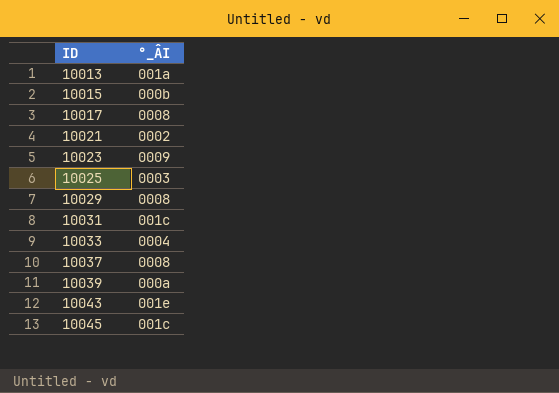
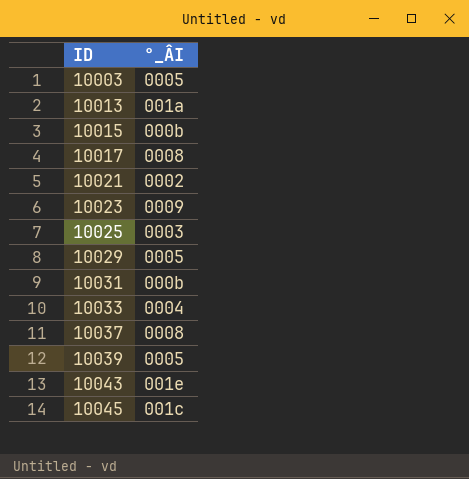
row 10003: none -> 0005
10029 | °_ÂI: 0008 -> 0005
10031 | °_ÂI: 001c -> 000b
10039 | °_ÂI: 000a -> 0005

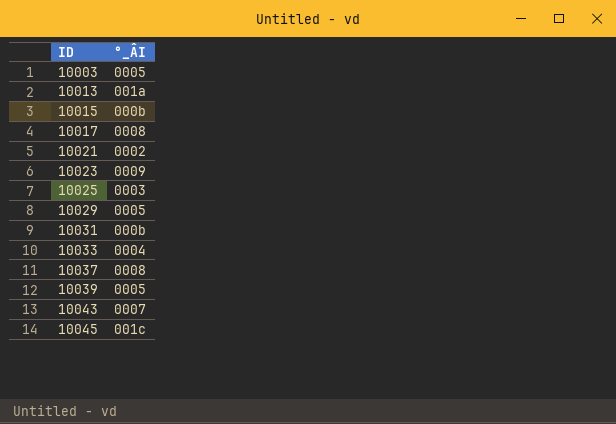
10043 | °_ÂI: 001e -> 0007

